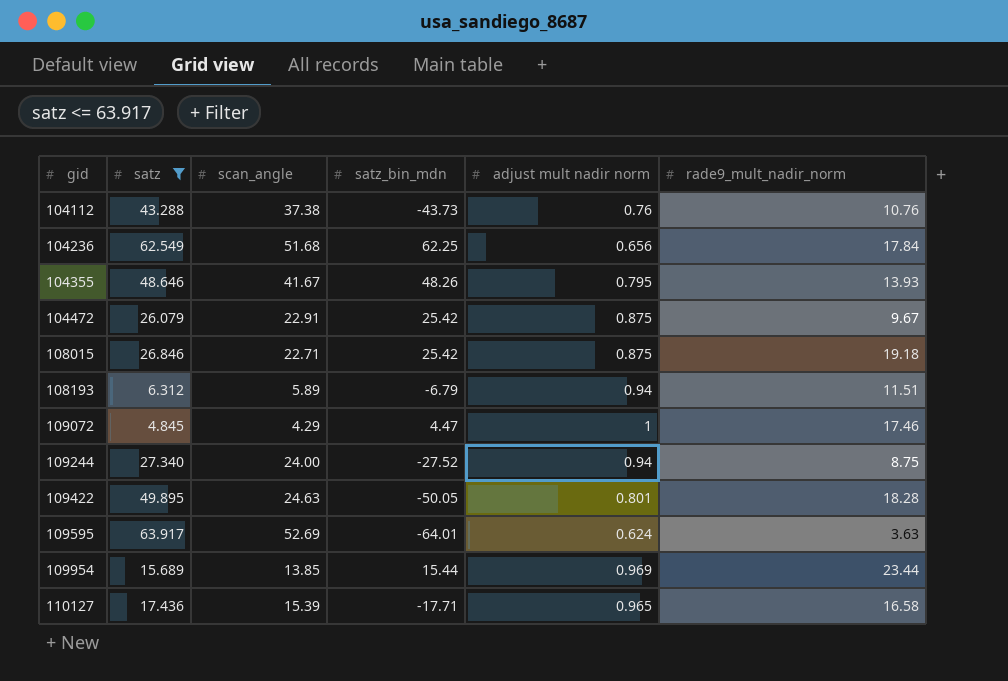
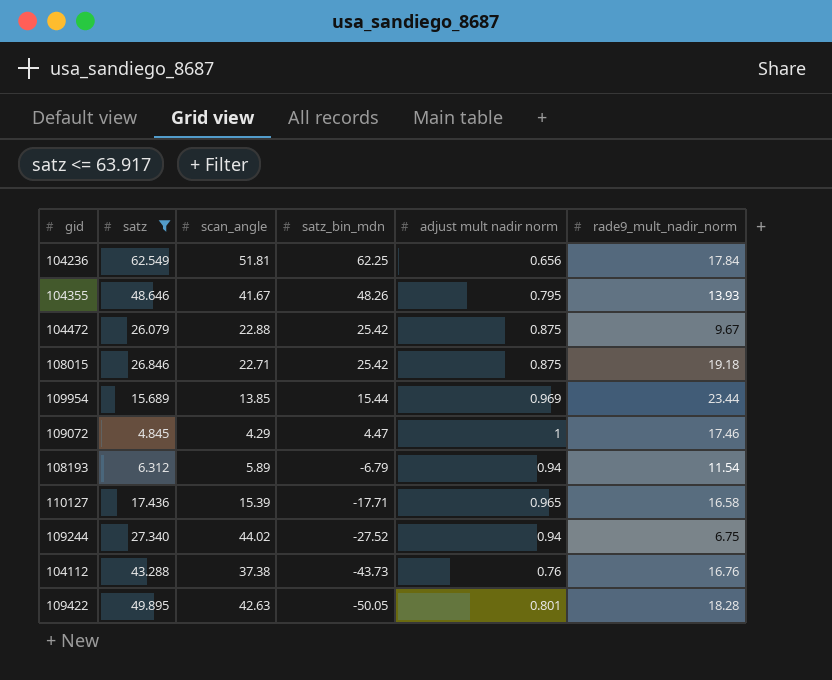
row order: gid ascending -> satz_bin_mdn descending
row 109595: 63.917 | 52.69 | -64.01 | 0.624 | 3.63 -> none
104236 | scan_angle: 51.68 -> 51.81
104472 | scan_angle: 22.91 -> 22.88
108193 | rade9_mult_nadir_norm: 11.51 -> 11.54
109244 | scan_angle: 24.00 -> 44.02
109244 | rade9_mult_nadir_norm: 8.75 -> 6.75
104112 | rade9_mult_nadir_norm: 10.76 -> 16.76
109422 | scan_angle: 24.63 -> 42.63

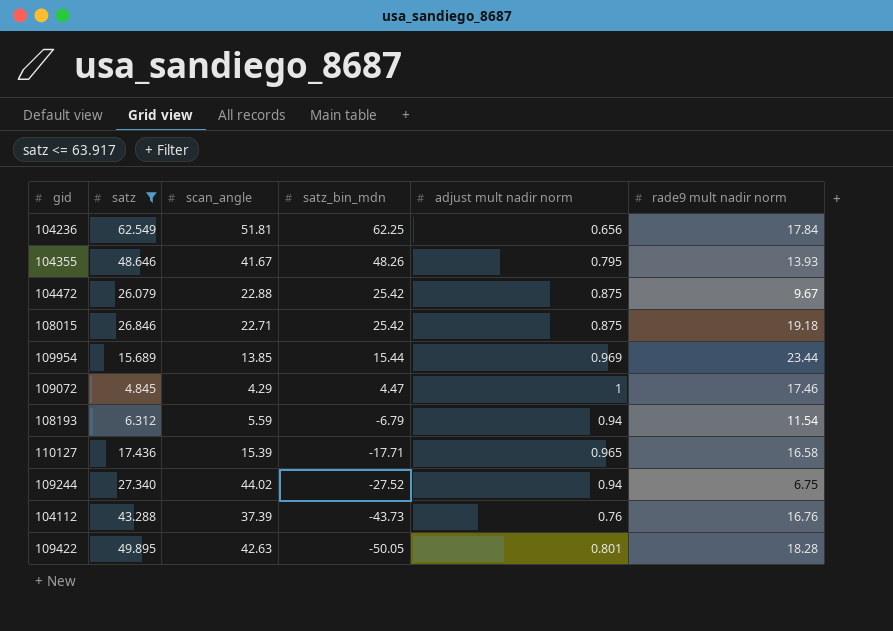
column name: rade9_mult_nadir_norm -> rade9 mult nadir norm
108193 | scan_angle: 5.89 -> 5.59
104112 | scan_angle: 37.38 -> 37.39

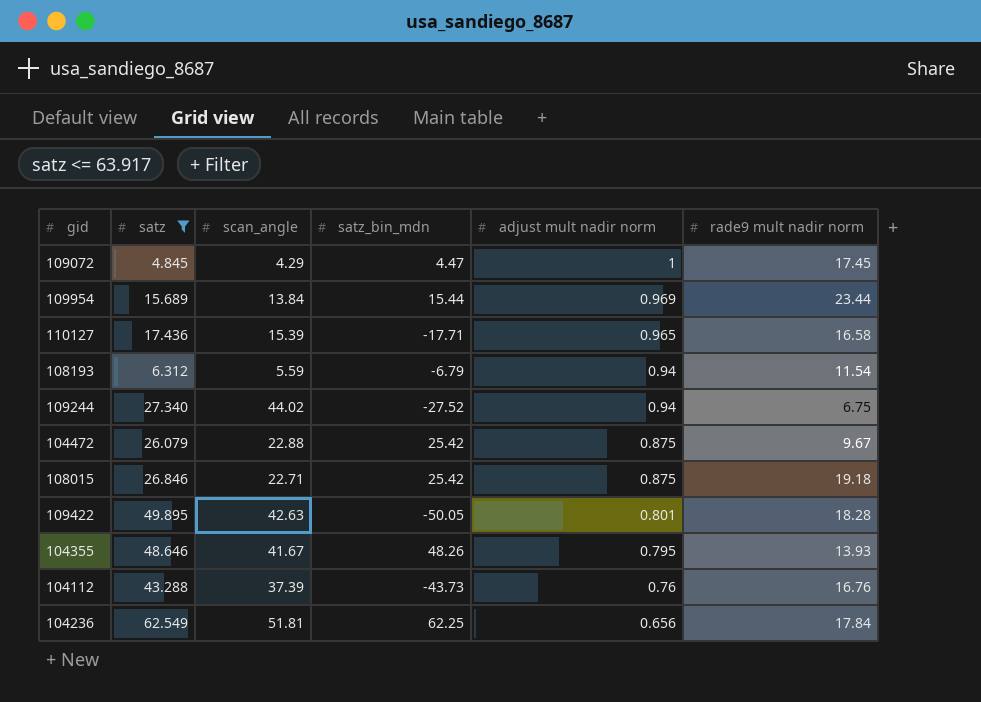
row order: satz_bin_mdn descending -> adjust mult nadir norm descending
109072 | rade9 mult nadir norm: 17.46 -> 17.45
109954 | scan_angle: 13.85 -> 13.84

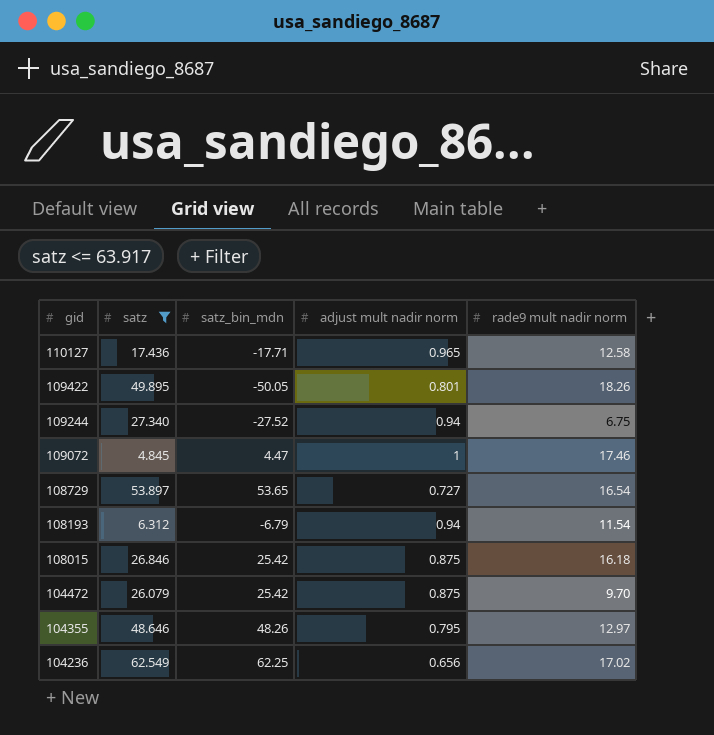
row order: adjust mult nadir norm descending -> gid descending
column scan_angle | position: 3 -> none
row 109954: 15.689 | 13.84 | 15.44 | 0.969 | 23.44 -> none
row 104112: 43.288 | 37.39 | -43.73 | 0.76 | 16.76 -> none
110127 | rade9 mult nadir norm: 16.58 -> 12.58
109422 | rade9 mult nadir norm: 18.28 -> 18.26
109072 | rade9 mult nadir norm: 17.45 -> 17.46
row 108729: none -> 53.897 | 53.65 | 0.727 | 16.54
108015 | rade9 mult nadir norm: 19.18 -> 16.18
104472 | rade9 mult nadir norm: 9.67 -> 9.70
104355 | rade9 mult nadir norm: 13.93 -> 12.97
104236 | rade9 mult nadir norm: 17.84 -> 17.02

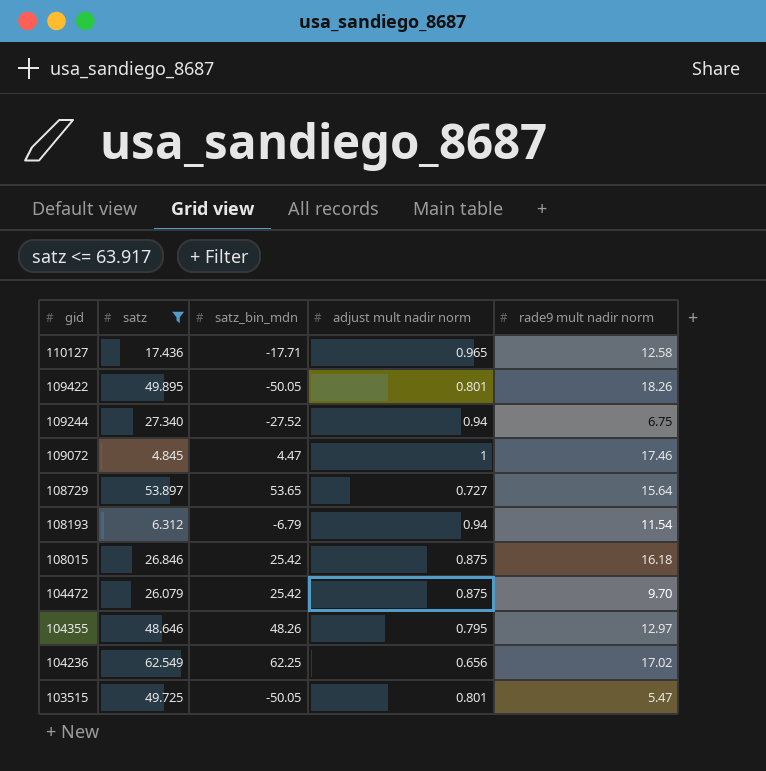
108729 | rade9 mult nadir norm: 16.54 -> 15.64
row 103515: none -> 49.725 | -50.05 | 0.801 | 5.47

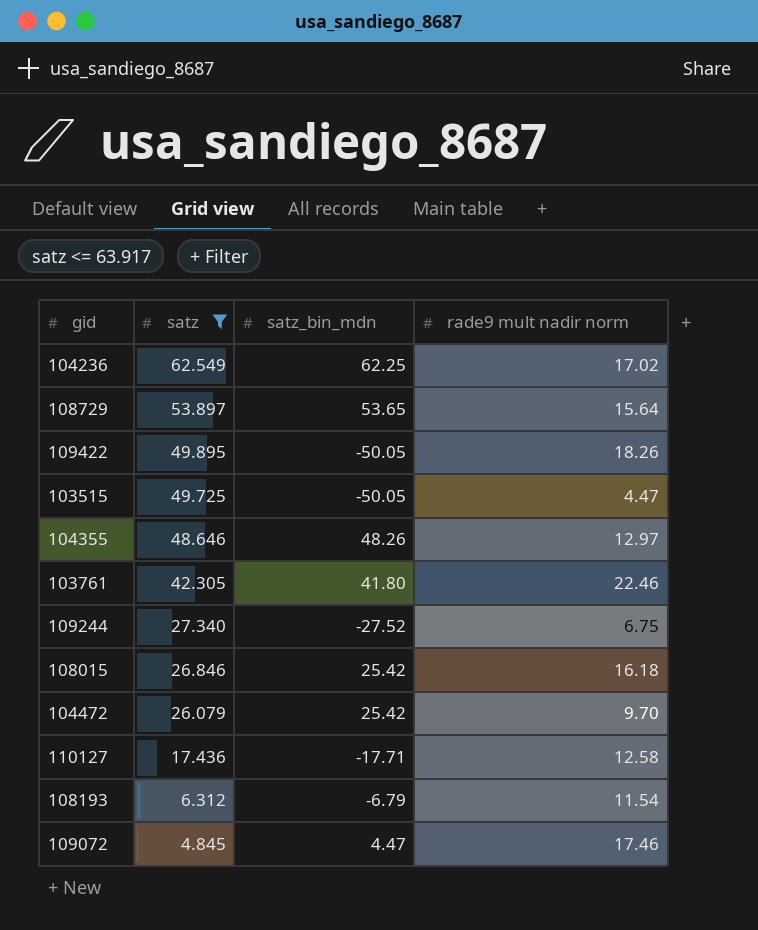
row order: gid descending -> satz descending
column adjust mult nadir norm | position: 4 -> none
103515 | rade9 mult nadir norm: 5.47 -> 4.47
row 103761: none -> 42.305 | 41.80 | 22.46

